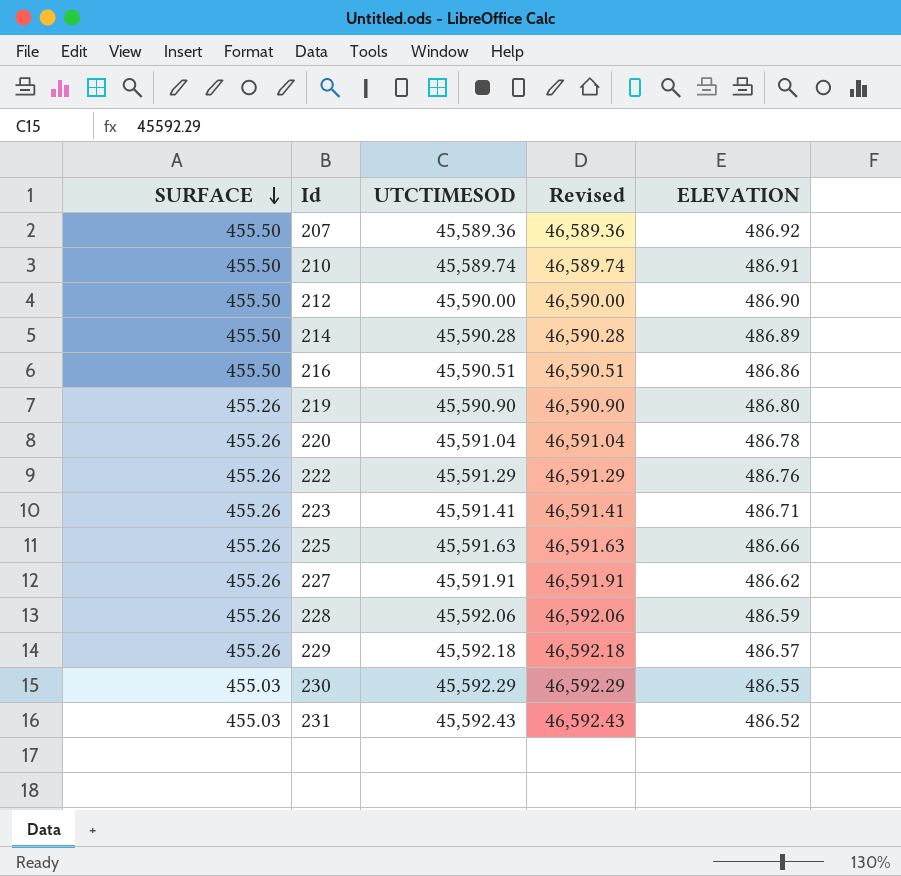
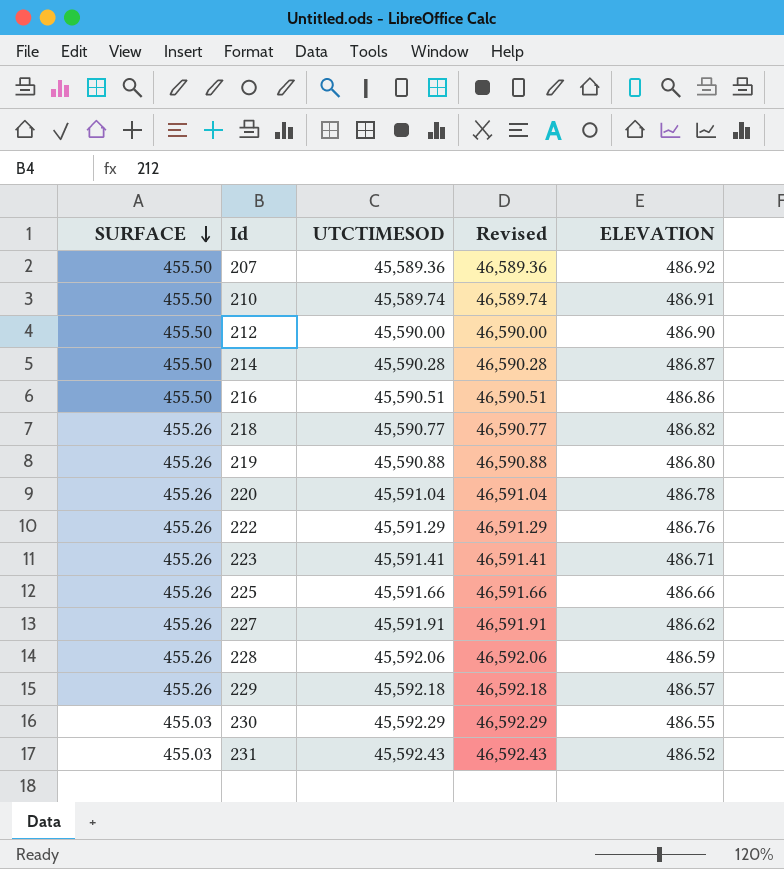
214 | ELEVATION: 486.89 -> 486.87
row 218: none -> 455.26 | 45,590.77 | 46,590.77 | 486.82
219 | UTCTIMESOD: 45,590.90 -> 45,590.88
219 | Revised: 46,590.90 -> 46,590.88
225 | UTCTIMESOD: 45,591.63 -> 45,591.66
225 | Revised: 46,591.63 -> 46,591.66

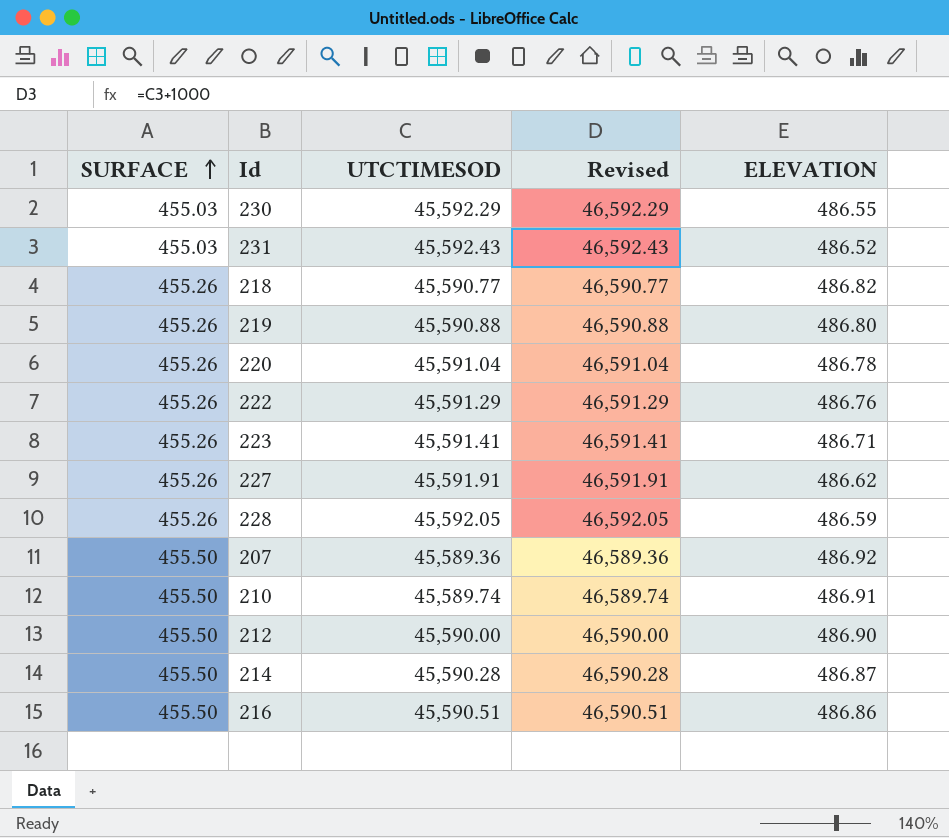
row order: SURFACE descending -> SURFACE ascending
row 225: 455.26 | 45,591.66 | 46,591.66 | 486.66 -> none
row 229: 455.26 | 45,592.18 | 46,592.18 | 486.57 -> none
228 | UTCTIMESOD: 45,592.06 -> 45,592.05
228 | Revised: 46,592.06 -> 46,592.05

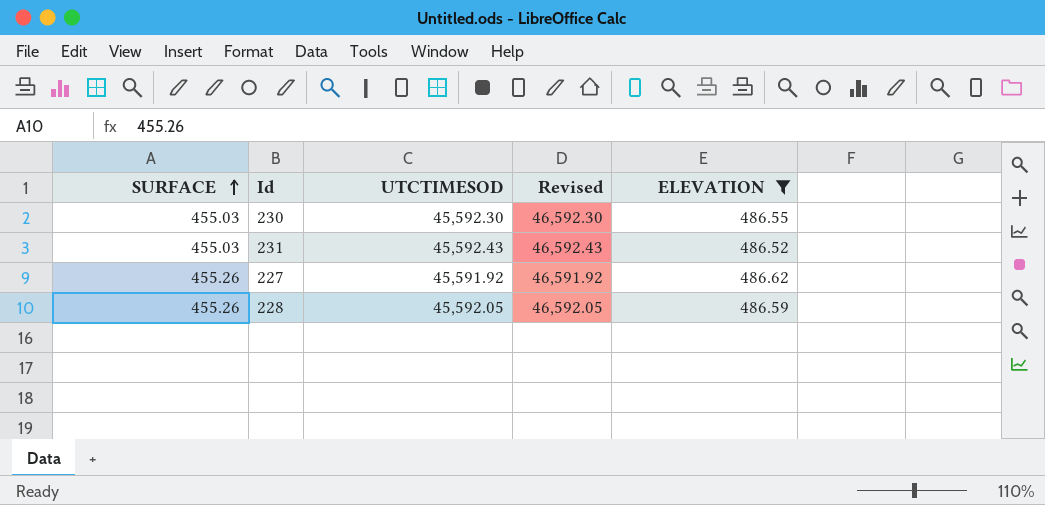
filter: none -> ELEVATION <= 486.62
230 | UTCTIMESOD: 45,592.29 -> 45,592.30
230 | Revised: 46,592.29 -> 46,592.30
227 | UTCTIMESOD: 45,591.91 -> 45,591.92
227 | Revised: 46,591.91 -> 46,591.92

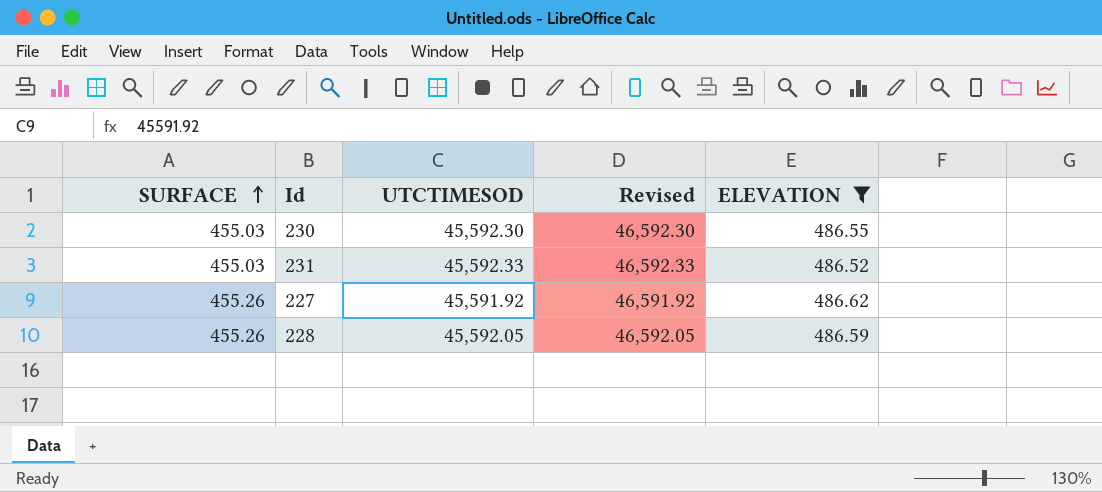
231 | UTCTIMESOD: 45,592.43 -> 45,592.33
231 | Revised: 46,592.43 -> 46,592.33

